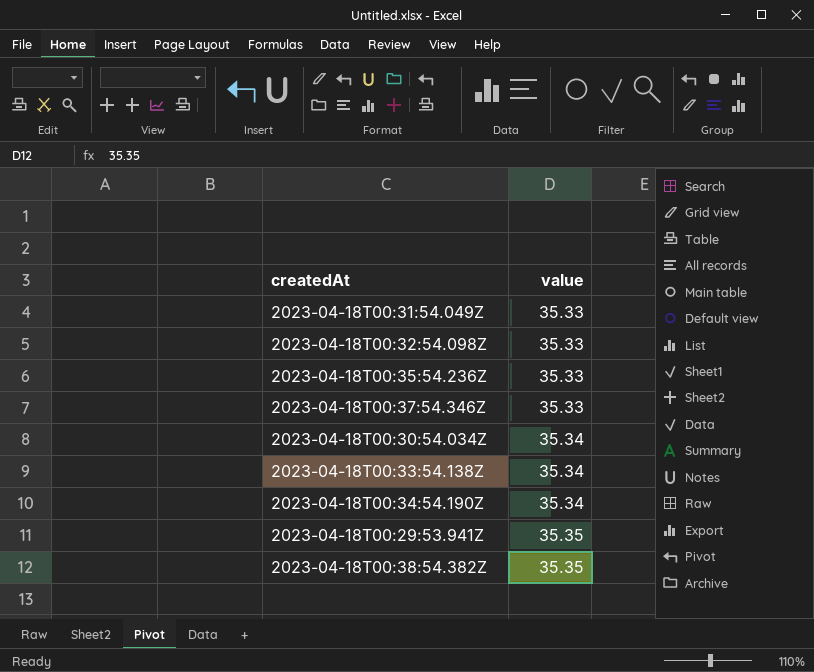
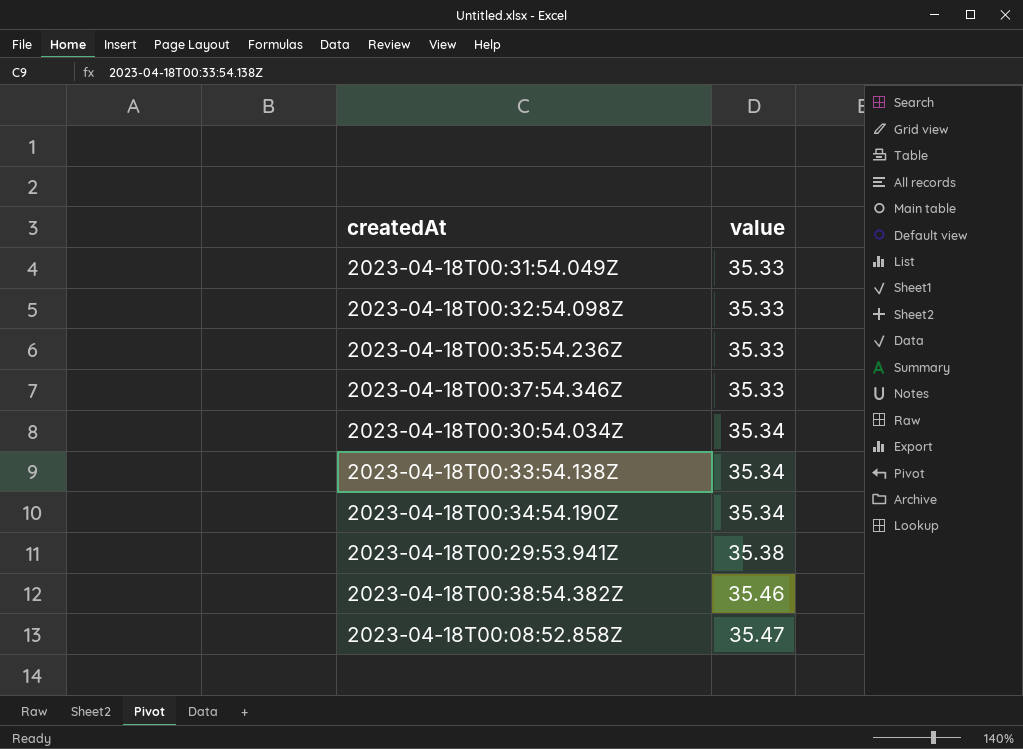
2023-04-18T00:29:53.941Z | value: 35.35 -> 35.38
2023-04-18T00:38:54.382Z | value: 35.35 -> 35.46
row 2023-04-18T00:08:52.858Z: none -> 35.47

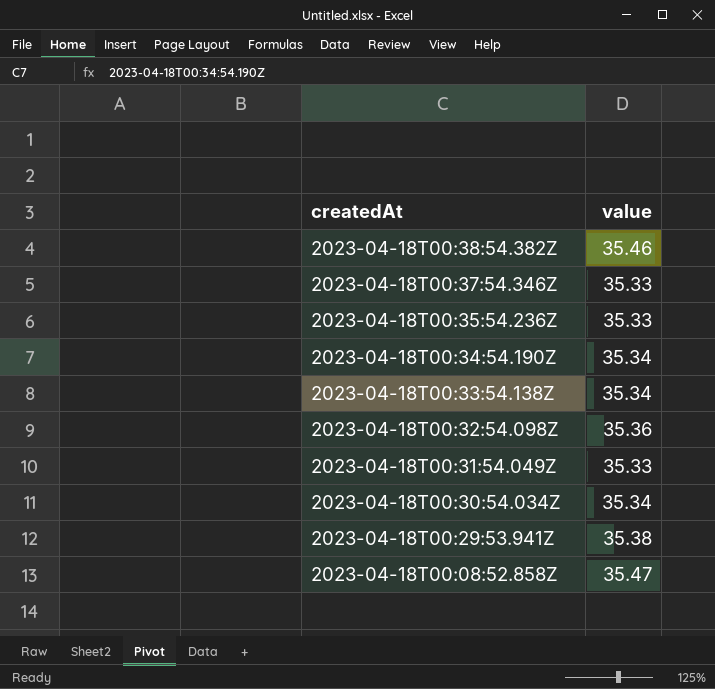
row order: value ascending -> createdAt descending
2023-04-18T00:32:54.098Z | value: 35.33 -> 35.36

